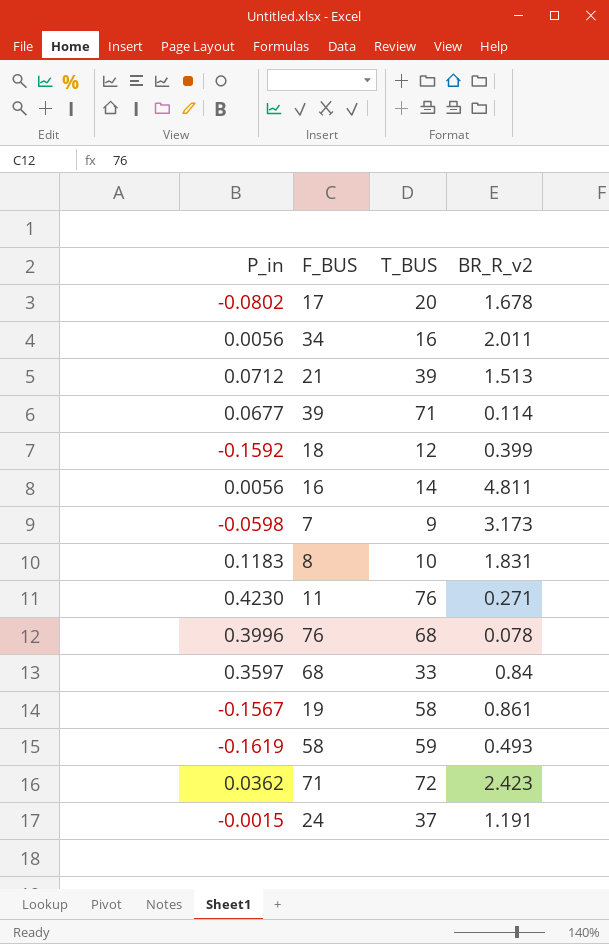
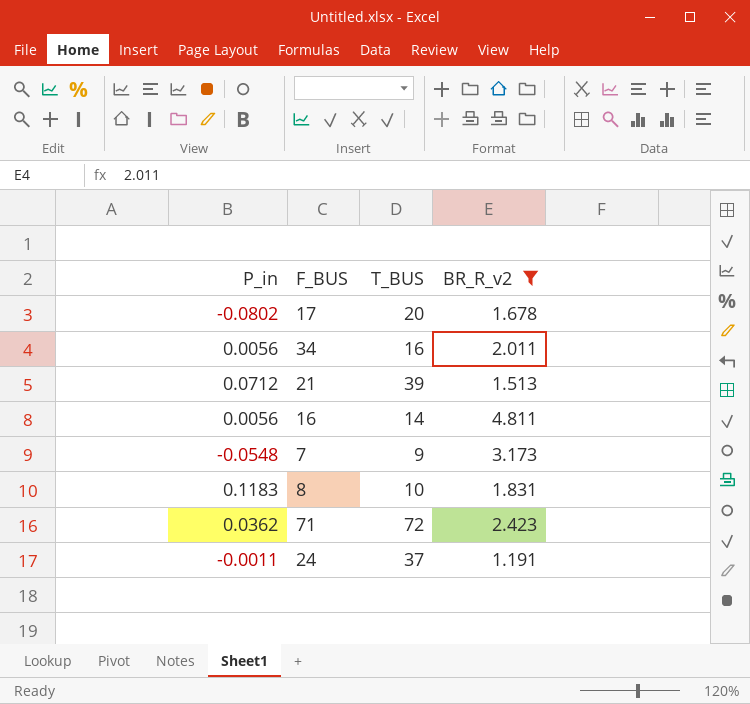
filter: none -> BR_R_v2 >= 1.191
7 | P_in: -0.0598 -> -0.0548
24 | P_in: -0.0015 -> -0.0011

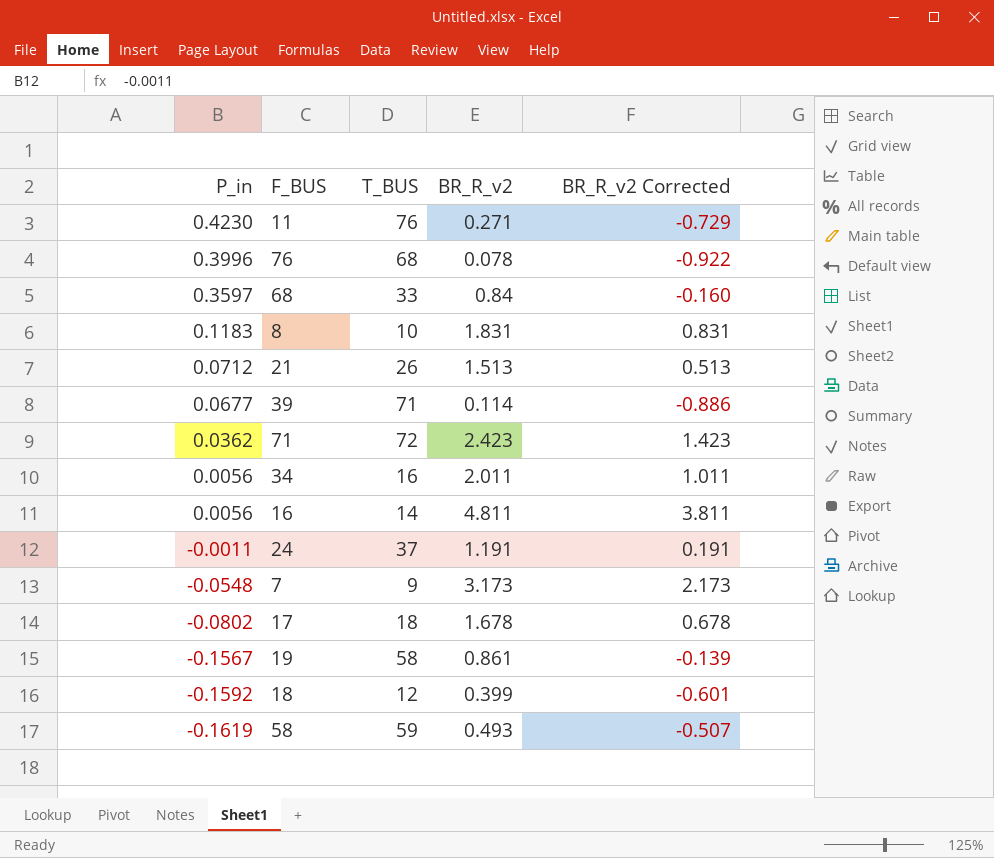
filter: BR_R_v2 >= 1.191 -> none
row order: none -> P_in descending
column BR_R_v2 Corrected | formula: none -> [BR_R_v2] - 1
21 | T_BUS: 39 -> 26
17 | T_BUS: 20 -> 18

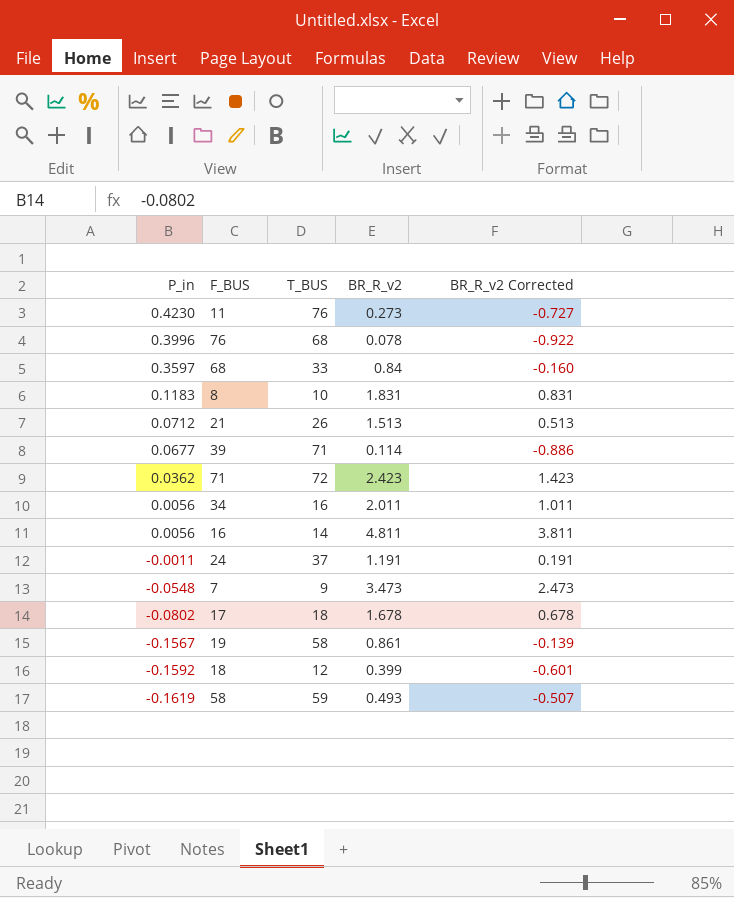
11 | BR_R_v2: 0.271 -> 0.273
11 | BR_R_v2 Corrected: -0.729 -> -0.727
7 | BR_R_v2: 3.173 -> 3.473
7 | BR_R_v2 Corrected: 2.173 -> 2.473

